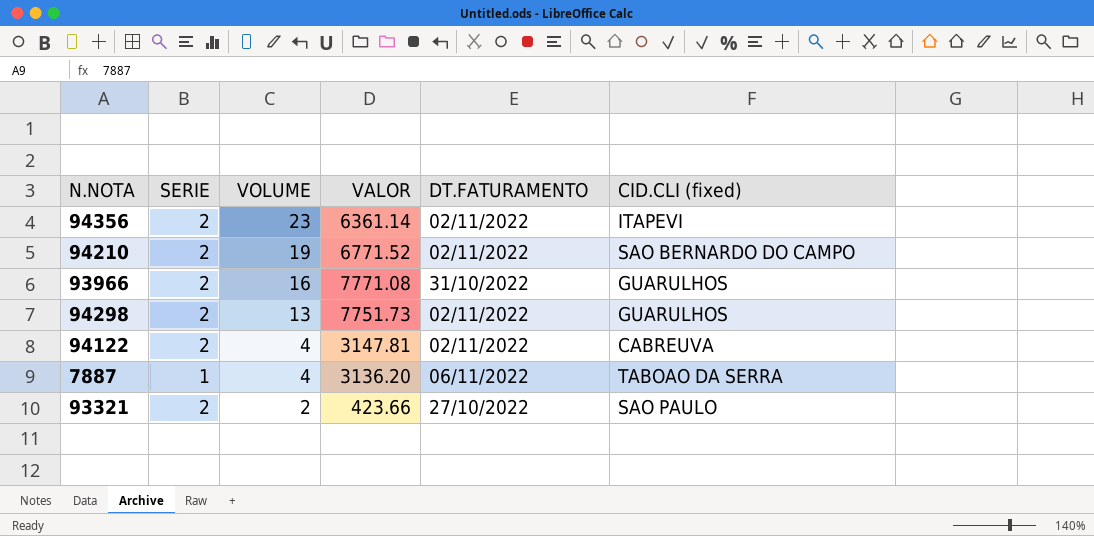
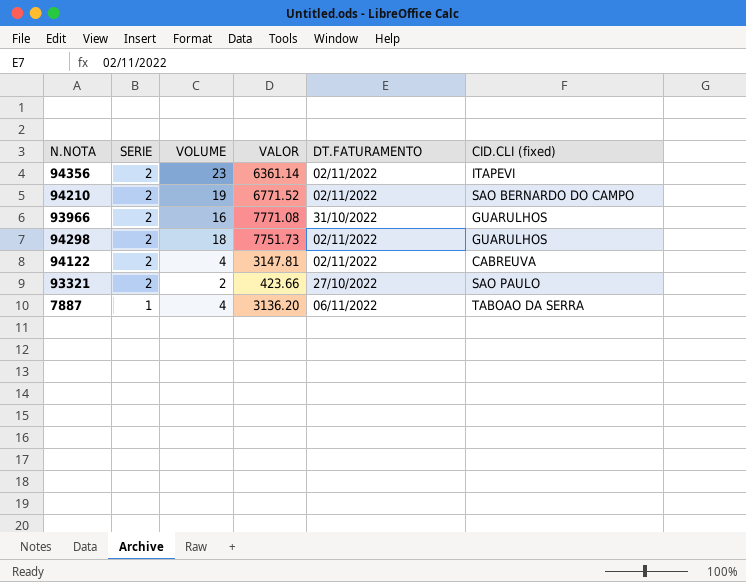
row order: VOLUME descending -> SERIE descending
94298 | VOLUME: 13 -> 18

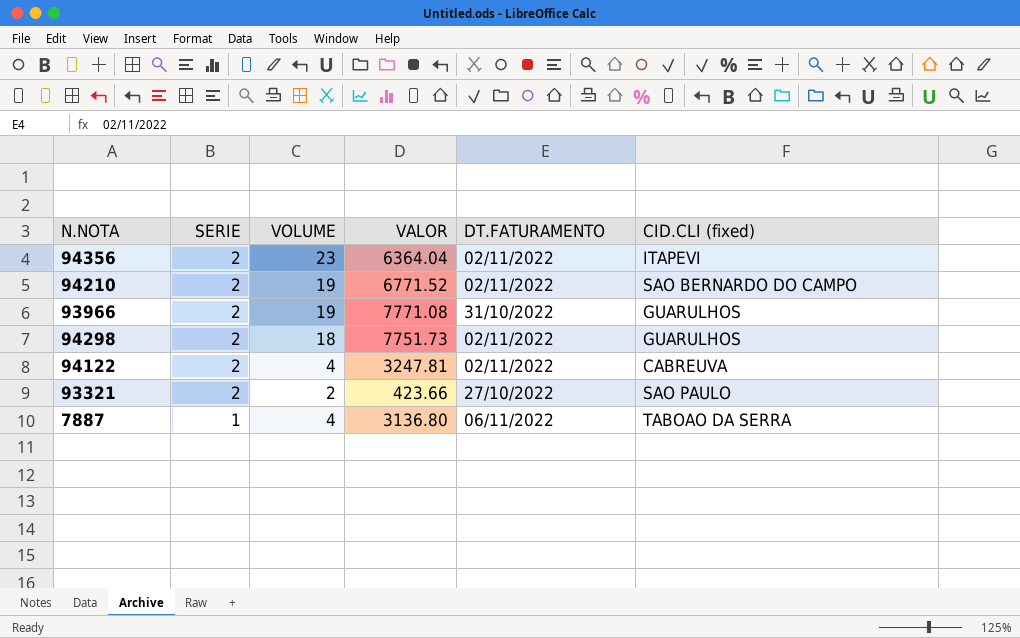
94356 | VALOR: 6361.14 -> 6364.04
93966 | VOLUME: 16 -> 19
94122 | VALOR: 3147.81 -> 3247.81
7887 | VALOR: 3136.20 -> 3136.80

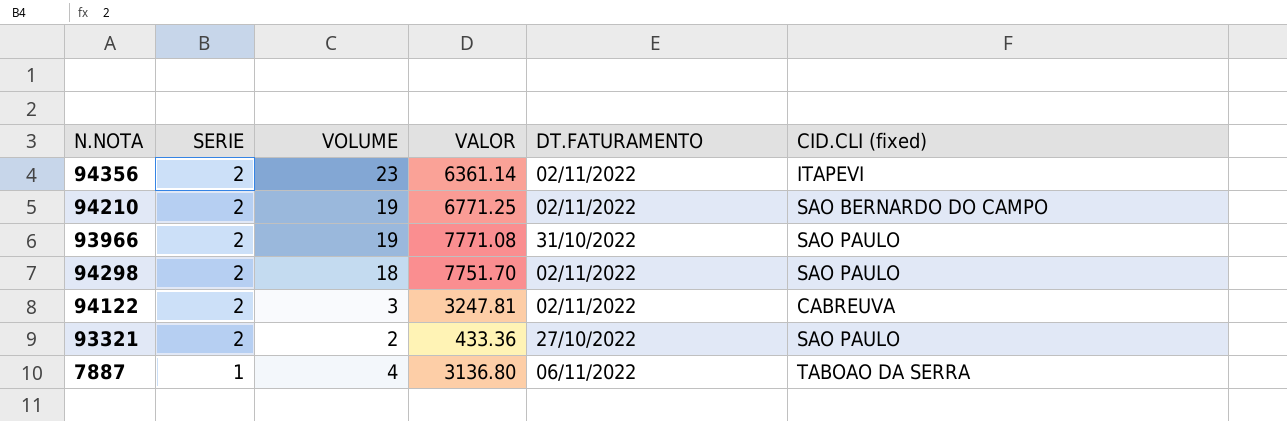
94356 | VALOR: 6364.04 -> 6361.14
94210 | VALOR: 6771.52 -> 6771.25
93966 | CID.CLI (fixed): GUARULHOS -> SAO PAULO
94298 | VALOR: 7751.73 -> 7751.70
94298 | CID.CLI (fixed): GUARULHOS -> SAO PAULO
94122 | VOLUME: 4 -> 3
93321 | VALOR: 423.66 -> 433.36

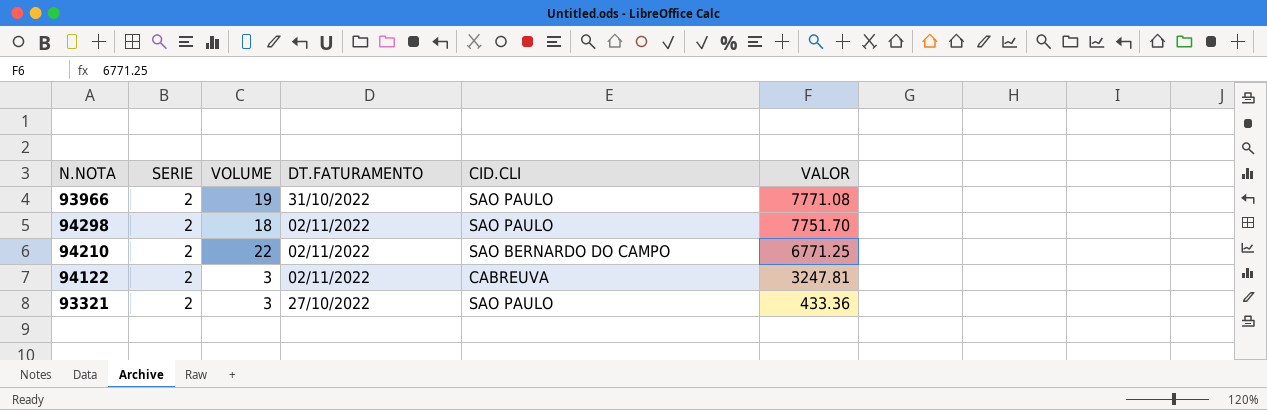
row order: SERIE descending -> VALOR descending
column name: CID.CLI (fixed) -> CID.CLI
column VALOR | position: 4 -> 6
row 94356: 2 | 23 | 6361.14 | 02/11/2022 | ITAPEVI -> none
row 7887: 1 | 4 | 3136.80 | 06/11/2022 | TABOAO DA SERRA -> none
94210 | VOLUME: 19 -> 22
93321 | VOLUME: 2 -> 3

